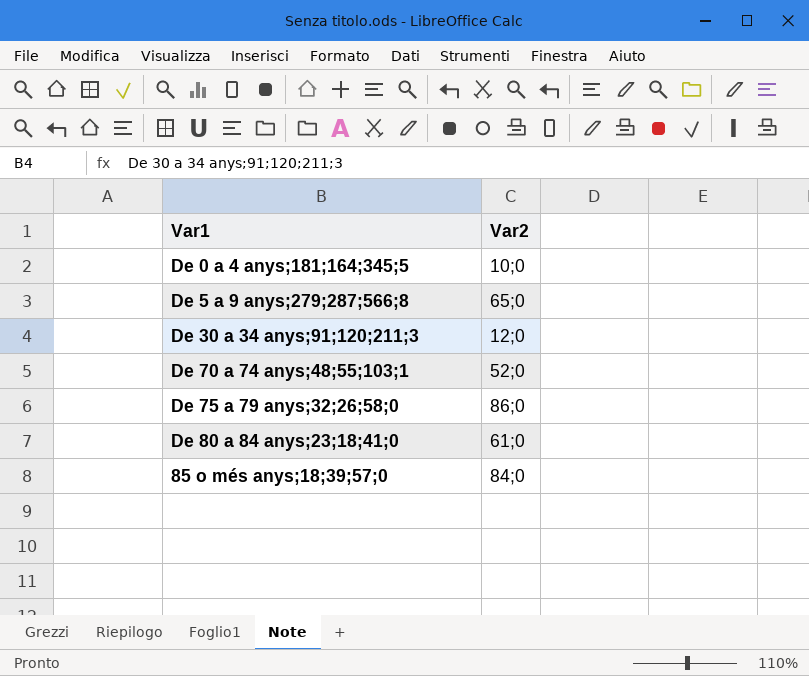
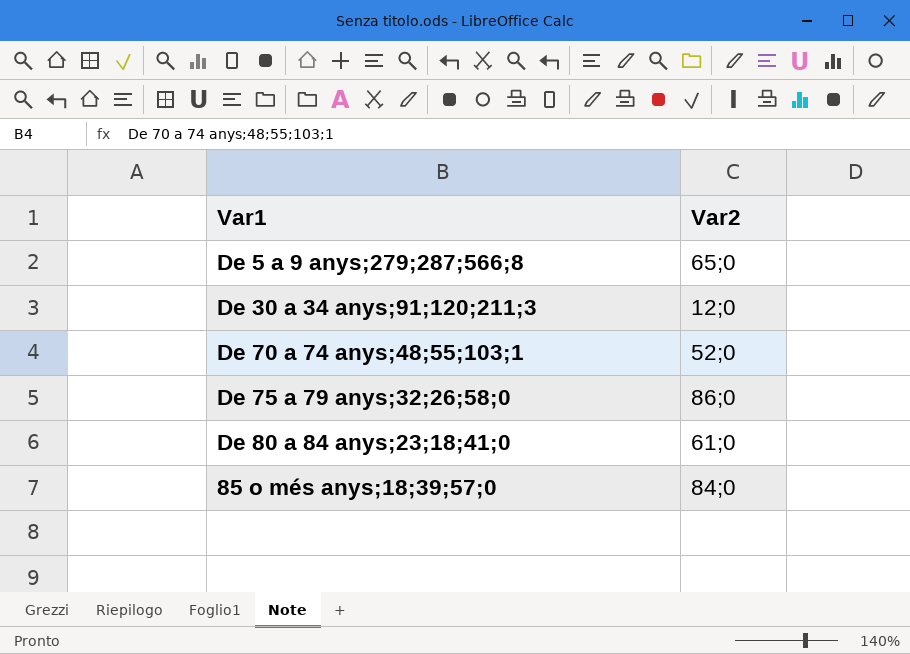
row De 0 a 4 anys;181;164;345;5: 10;0 -> none

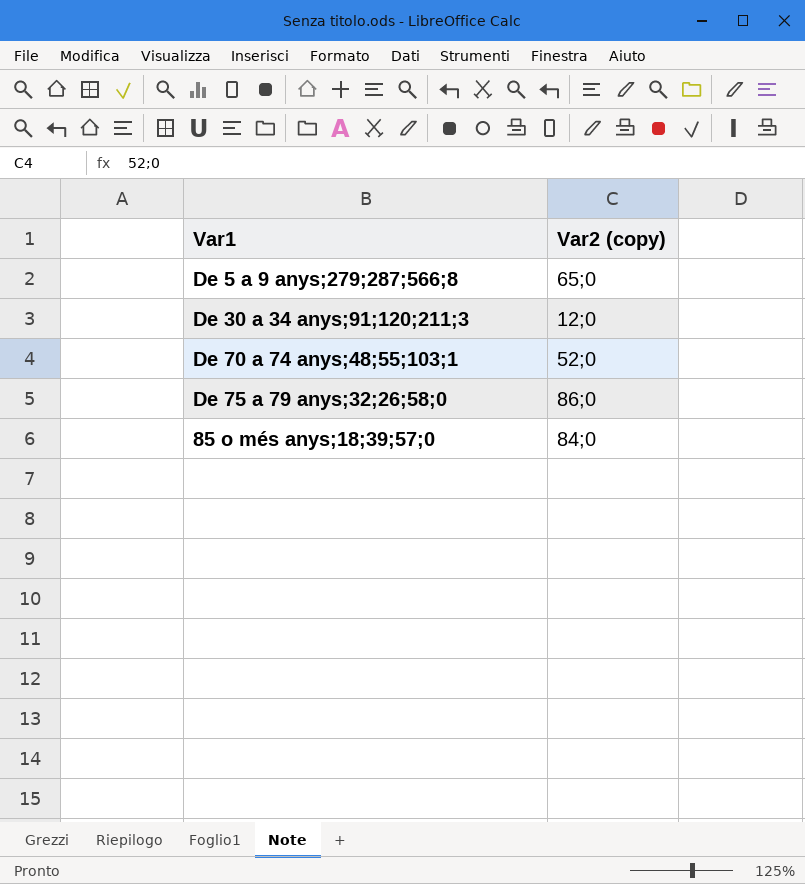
column name: Var2 -> Var2 (copy)
row De 80 a 84 anys;23;18;41;0: 61;0 -> none

